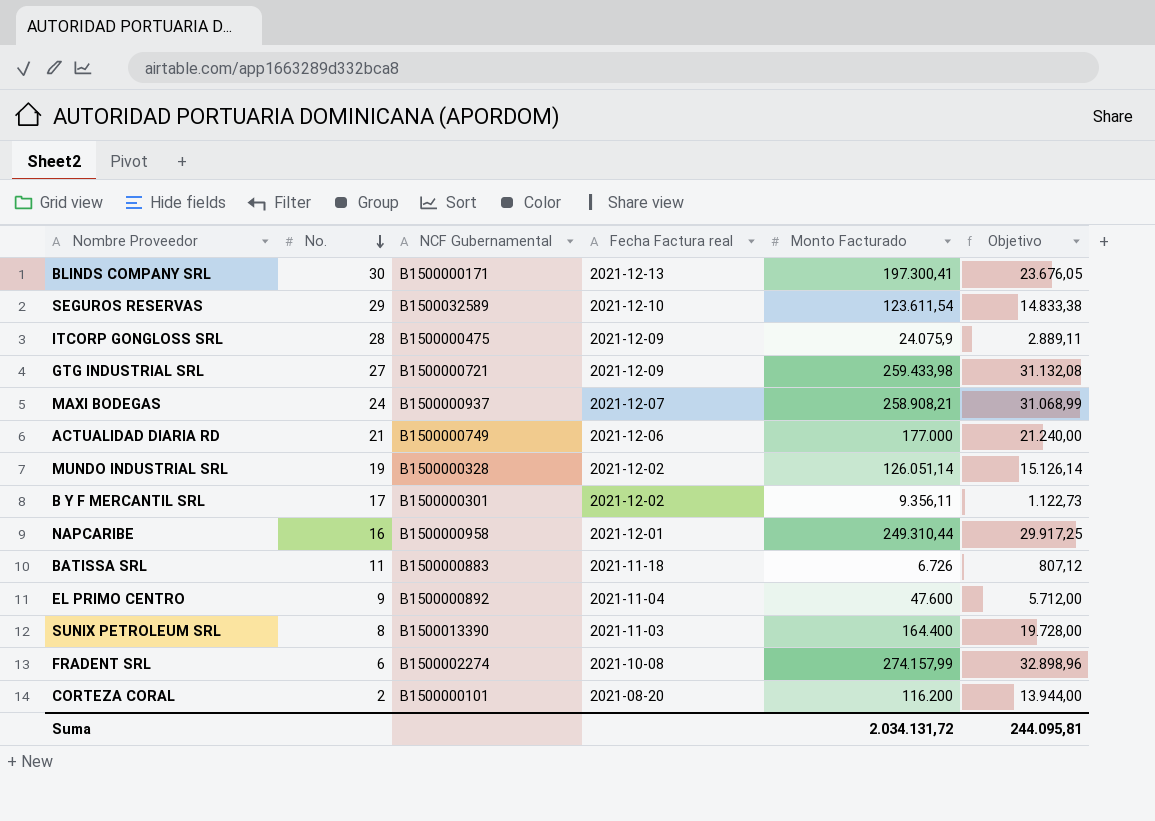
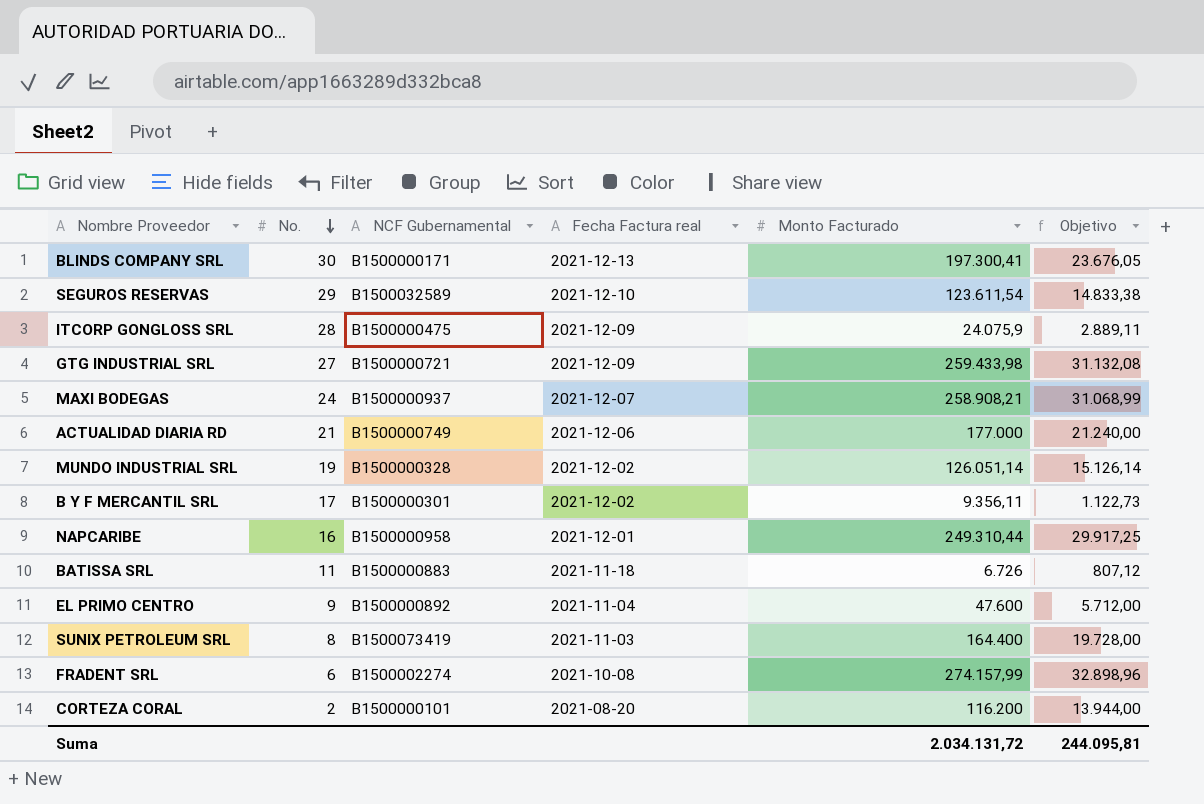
SUNIX PETROLEUM SRL | NCF Gubernamental: B1500013390 -> B1500073419

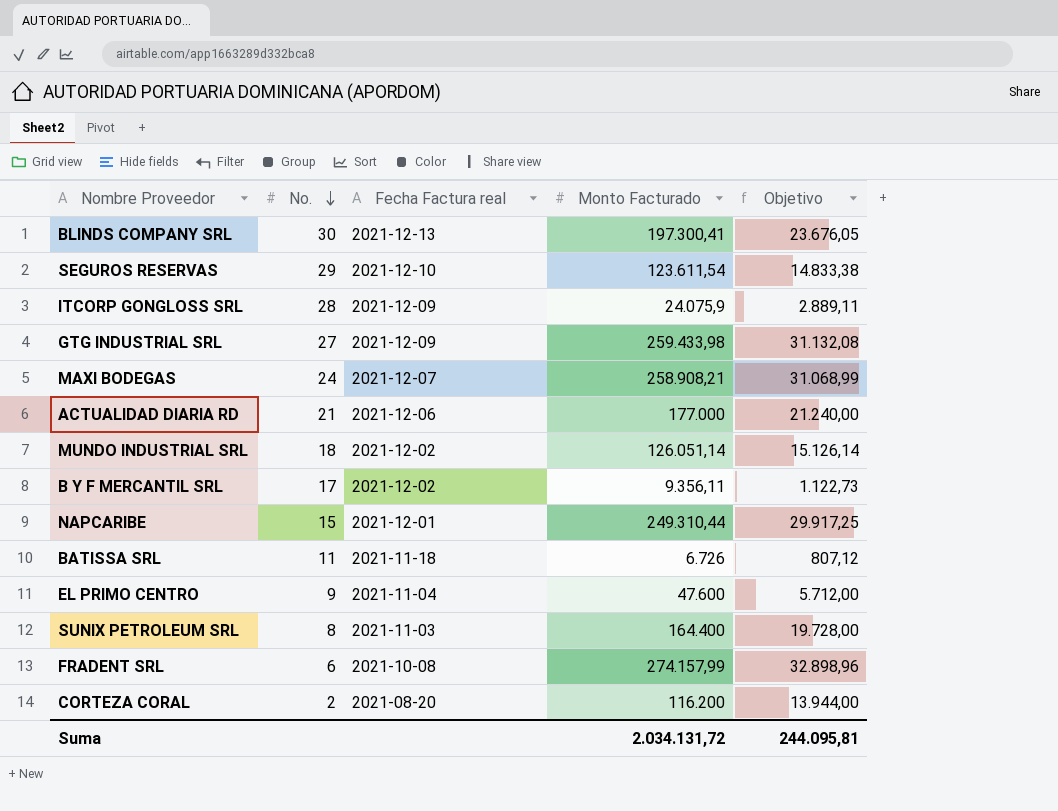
column NCF Gubernamental | position: 3 -> none
MUNDO INDUSTRIAL SRL | No.: 19 -> 18
NAPCARIBE | No.: 16 -> 15

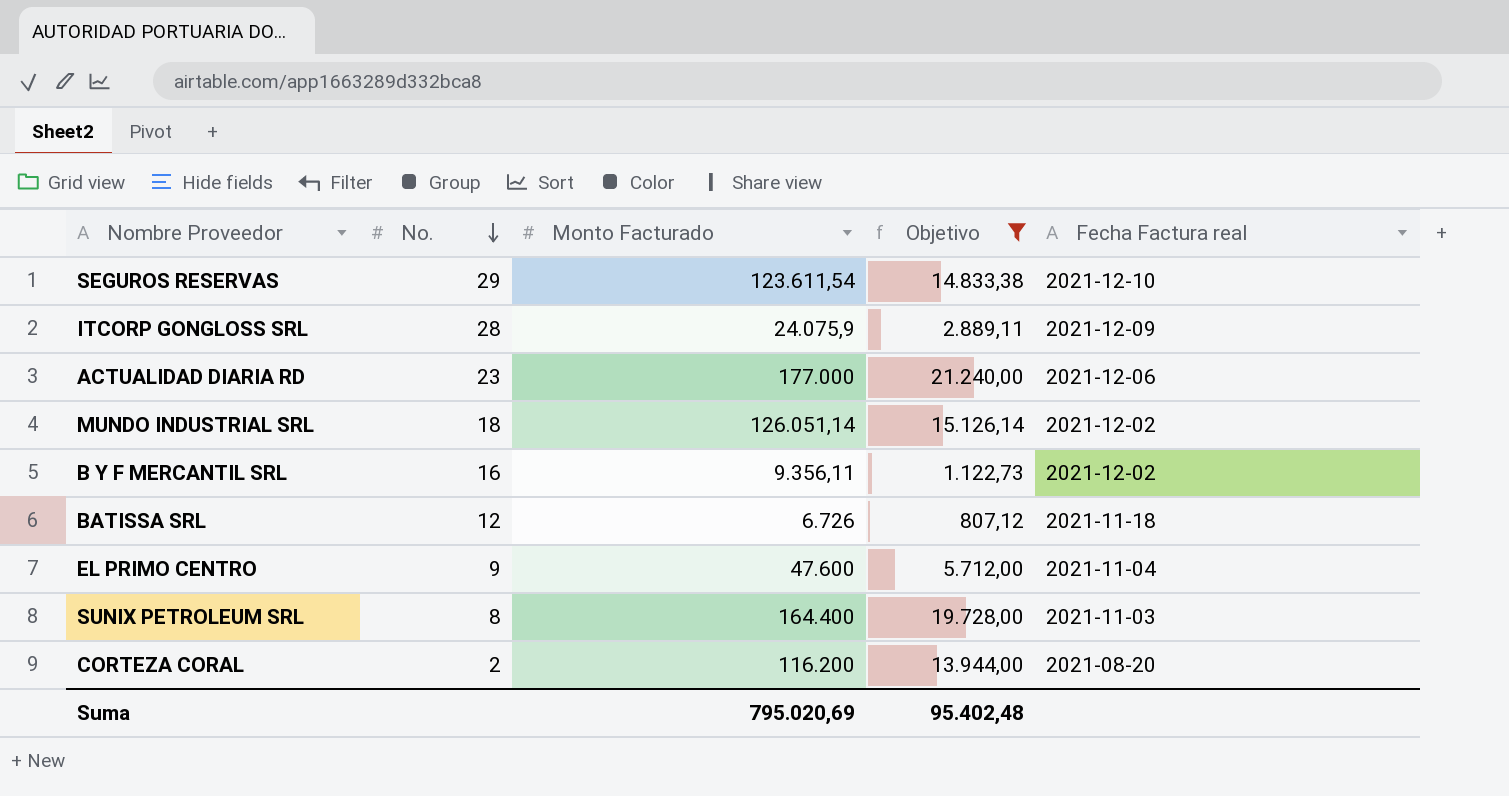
filter: none -> Objetivo <= 21.240,00
column Fecha Factura real | position: 3 -> 5
ACTUALIDAD DIARIA RD | No.: 21 -> 23
B Y F MERCANTIL SRL | No.: 17 -> 16
BATISSA SRL | No.: 11 -> 12
Suma | Monto Facturado: 2.034.131,72 -> 795.020,69
Suma | Objetivo: 244.095,81 -> 95.402,48

